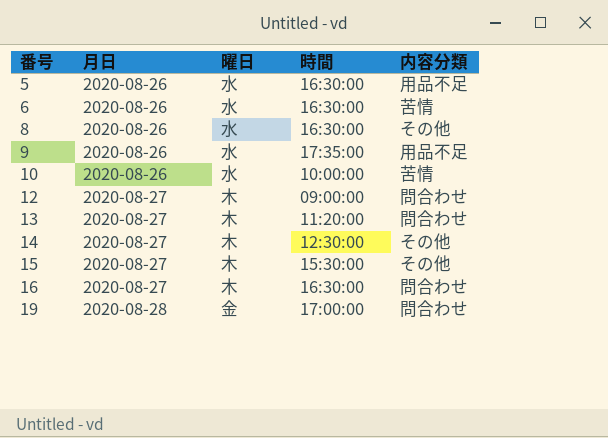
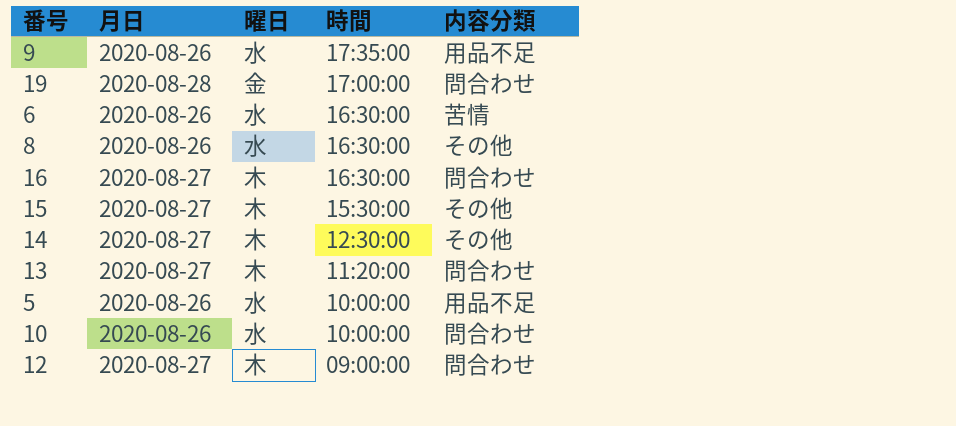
row order: 番号 ascending -> 時間 descending
5 | 時間: 16:30:00 -> 10:00:00
10 | 内容分類: 苦情 -> 問合わせ

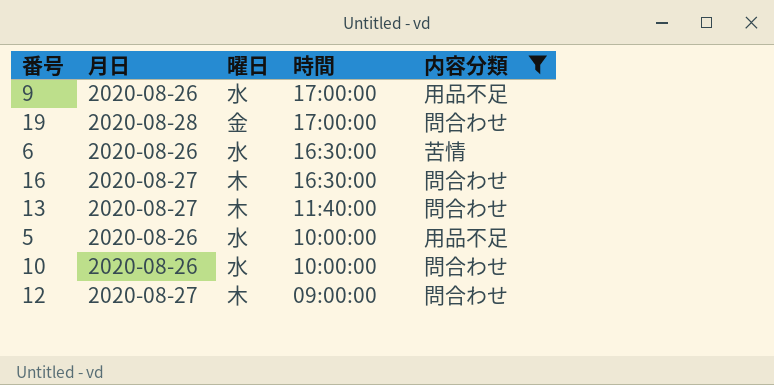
filter: none -> 内容分類 != その他
9 | 時間: 17:35:00 -> 17:00:00
13 | 時間: 11:20:00 -> 11:40:00

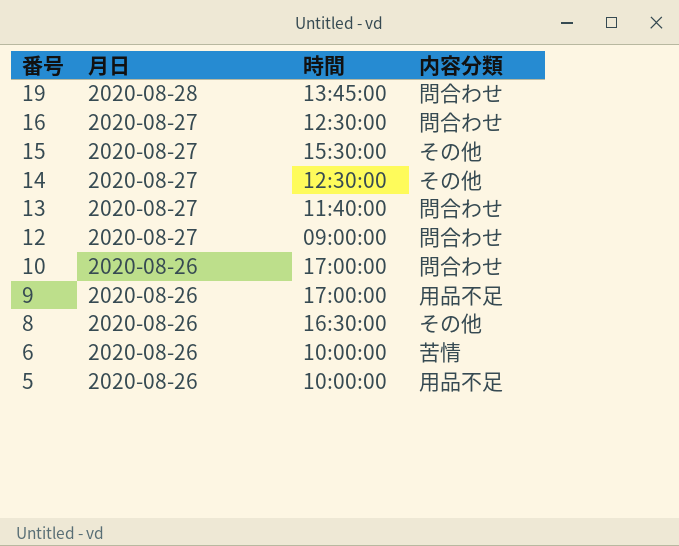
filter: 内容分類 != その他 -> none
row order: 時間 descending -> 番号 descending
column 曜日 | position: 3 -> none
19 | 時間: 17:00:00 -> 13:45:00
16 | 時間: 16:30:00 -> 12:30:00
10 | 時間: 10:00:00 -> 17:00:00
6 | 時間: 16:30:00 -> 10:00:00

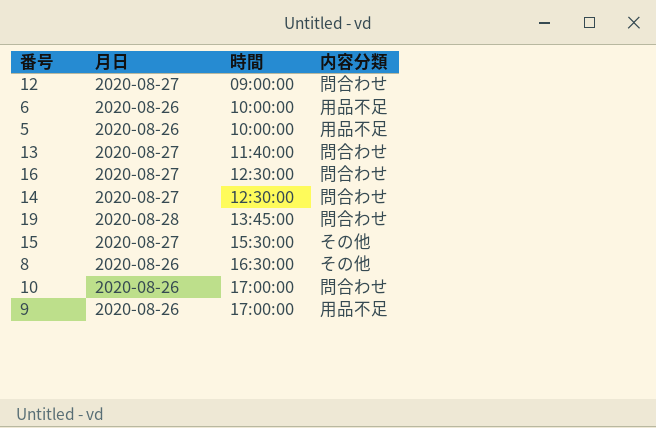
row order: 番号 descending -> 時間 ascending
6 | 内容分類: 苦情 -> 用品不足
14 | 内容分類: その他 -> 問合わせ

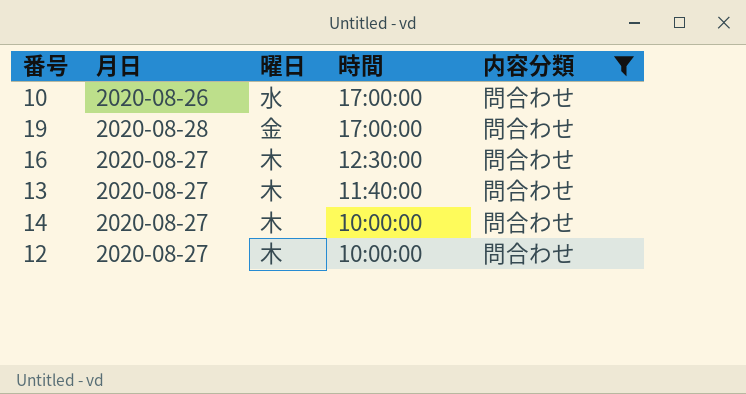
filter: none -> 内容分類 = 問合わせ
row order: 時間 ascending -> 時間 descending
column 曜日 | position: none -> 3
19 | 時間: 13:45:00 -> 17:00:00
14 | 時間: 12:30:00 -> 10:00:00
12 | 時間: 09:00:00 -> 10:00:00

